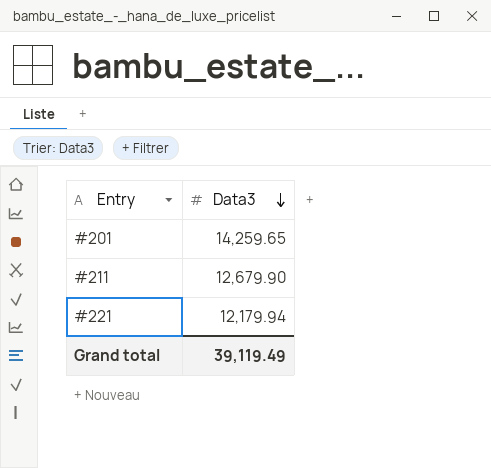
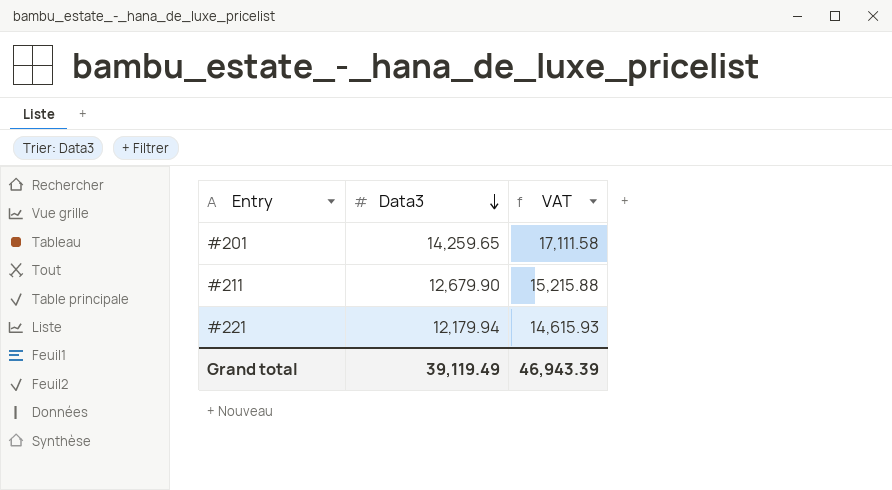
column VAT | formula: none -> [Data3] * 1.2

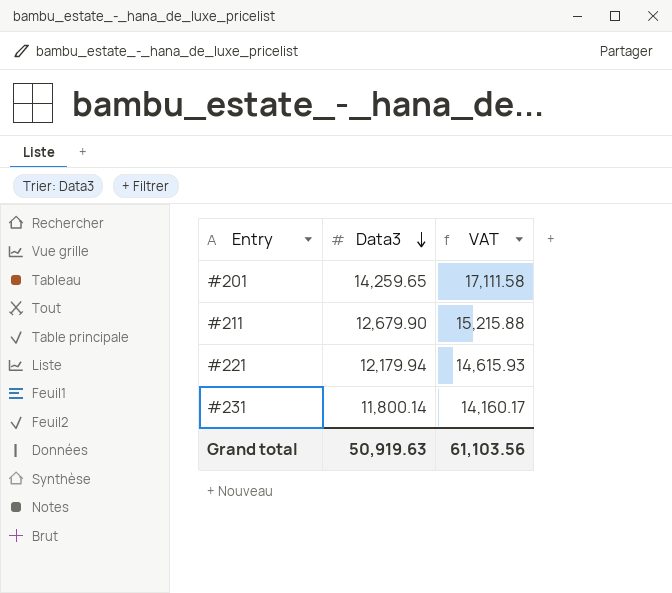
row #231: none -> 11,800.14 | 14,160.17
Grand total | Data3: 39,119.49 -> 50,919.63
Grand total | VAT: 46,943.39 -> 61,103.56

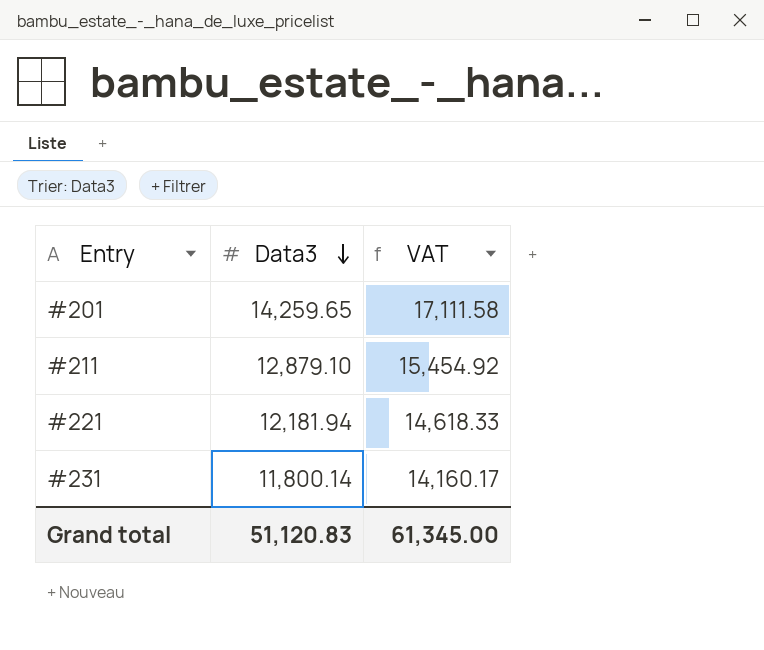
#211 | Data3: 12,679.90 -> 12,879.10
#211 | VAT: 15,215.88 -> 15,454.92
#221 | Data3: 12,179.94 -> 12,181.94
#221 | VAT: 14,615.93 -> 14,618.33
Grand total | Data3: 50,919.63 -> 51,120.83
Grand total | VAT: 61,103.56 -> 61,345.00

